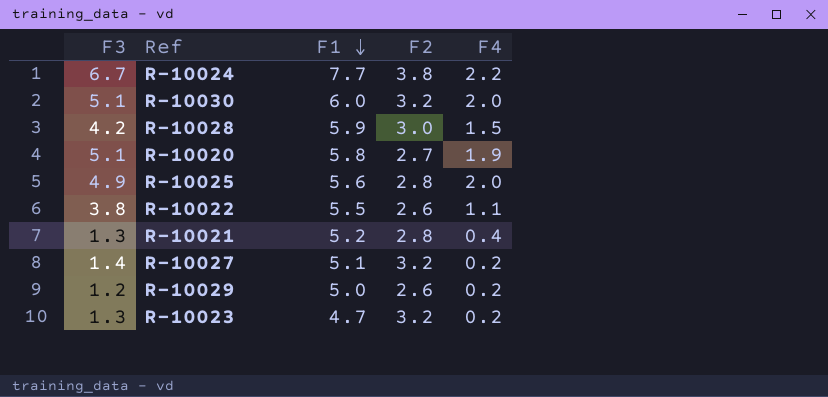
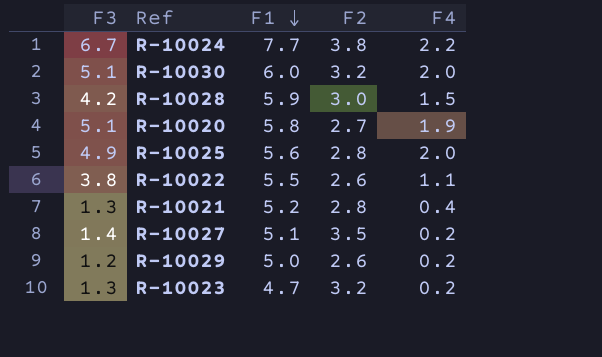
R-10027 | F2: 3.2 -> 3.5

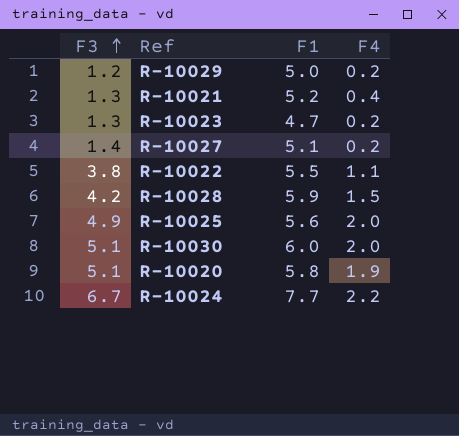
row order: F1 descending -> F3 ascending
column F2 | position: 4 -> none

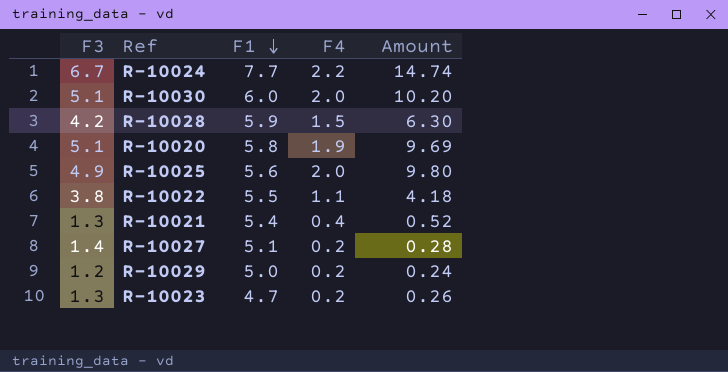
row order: F3 ascending -> F1 descending
column Amount | formula: none -> [F3] * [F4]
R-10021 | F1: 5.2 -> 5.4

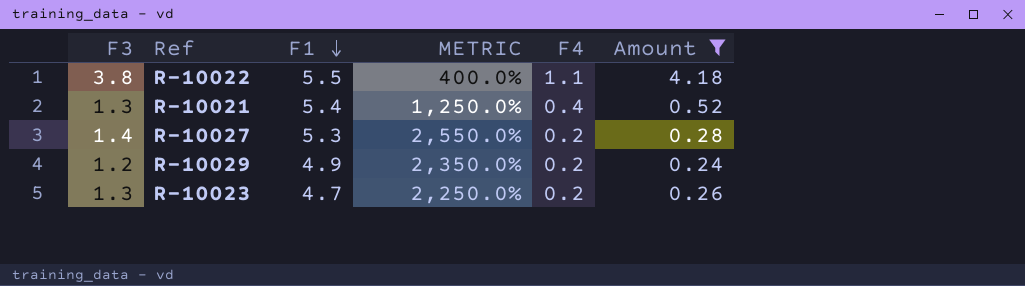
filter: none -> Amount <= 4.18
column METRIC | formula: none -> ([F1] - [F4]) / [F4]
R-10027 | F1: 5.1 -> 5.3
R-10029 | F1: 5.0 -> 4.9

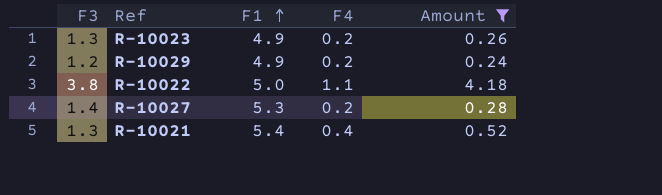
row order: F1 descending -> F1 ascending
column METRIC | formula: ([F1] - [F4]) / [F4] -> none
R-10023 | F1: 4.7 -> 4.9
R-10022 | F1: 5.5 -> 5.0

